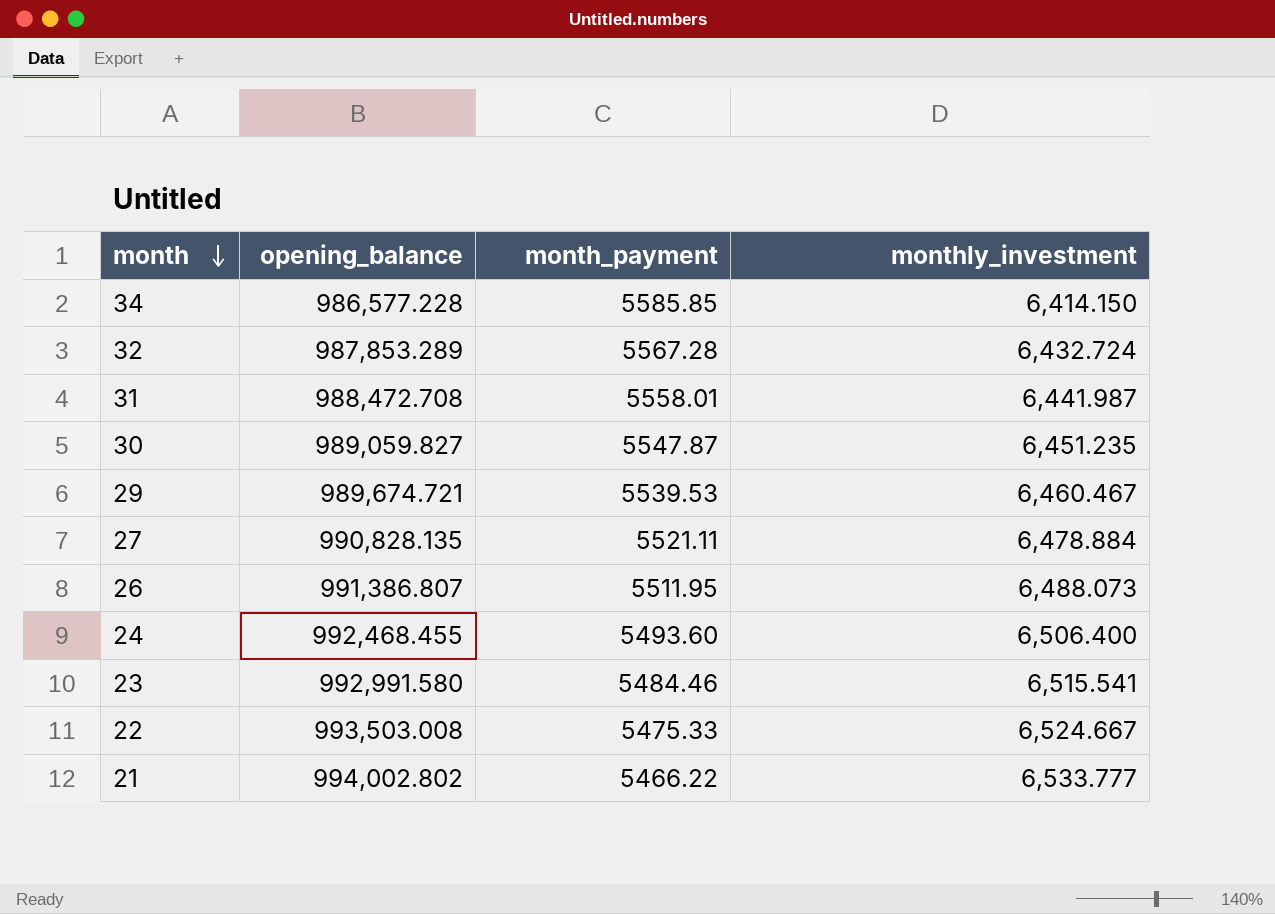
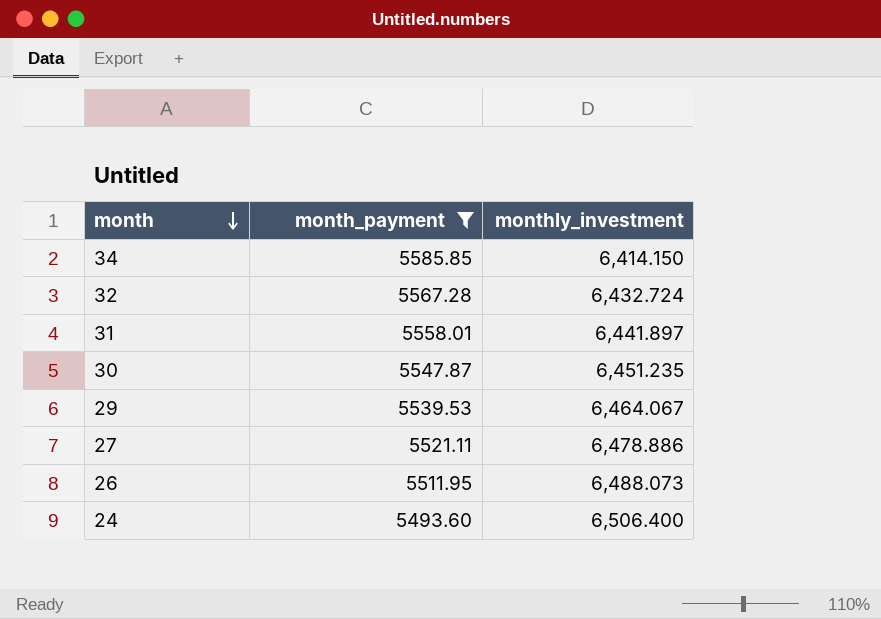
filter: none -> month_payment >= 5493.60
column opening_balance | position: 2 -> none
31 | monthly_investment: 6,441.987 -> 6,441.897
29 | monthly_investment: 6,460.467 -> 6,464.067
27 | monthly_investment: 6,478.884 -> 6,478.886

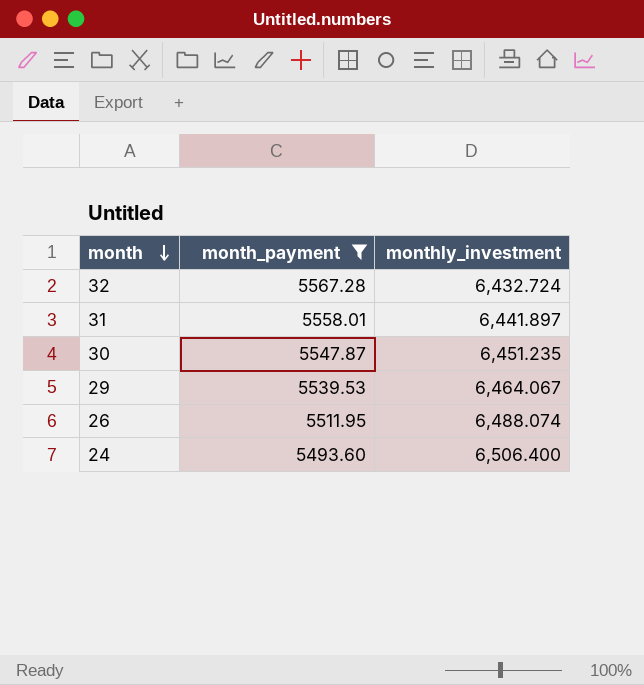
row 34: 5585.85 | 6,414.150 -> none
row 27: 5521.11 | 6,478.886 -> none
26 | monthly_investment: 6,488.073 -> 6,488.074

